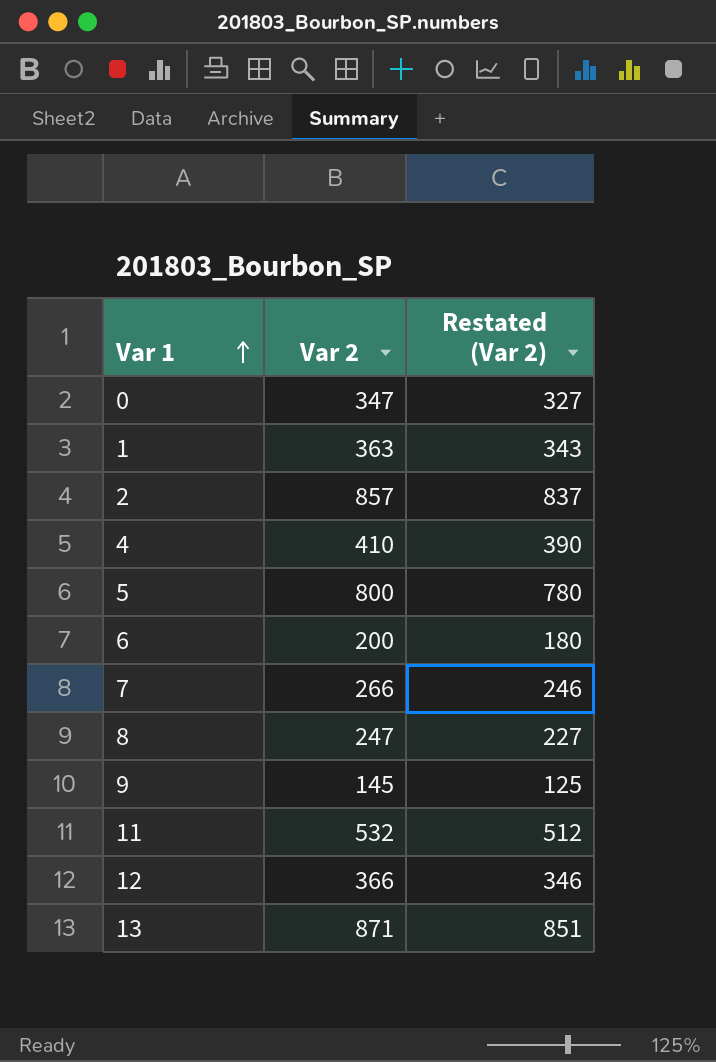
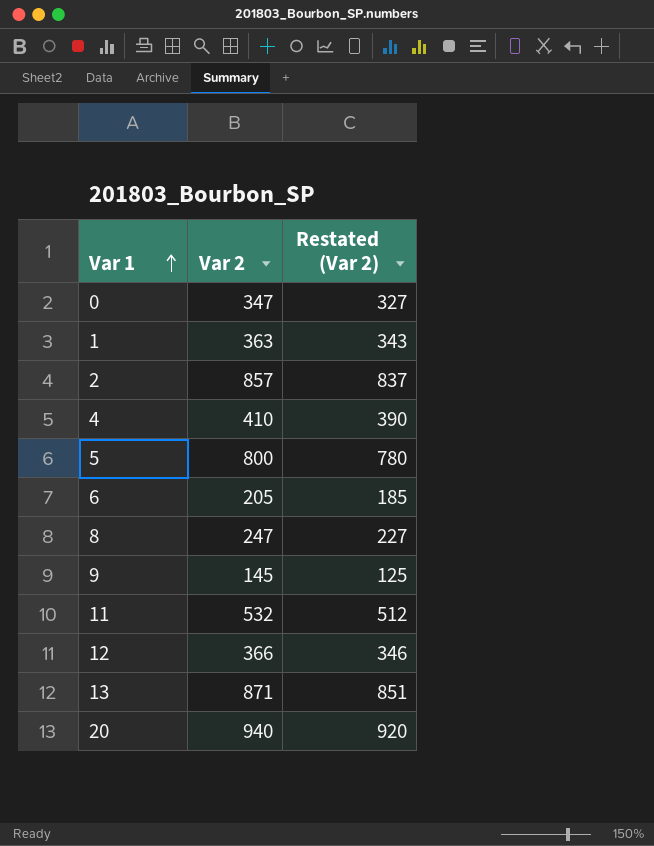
row 7: 266 | 246 -> none
6 | Var 2: 200 -> 205
6 | Restated (Var 2): 180 -> 185
row 20: none -> 940 | 920

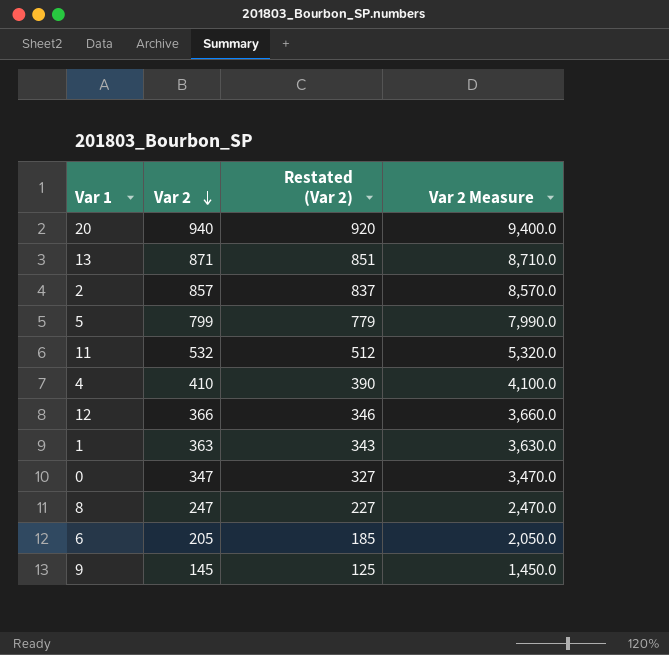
row order: Var 1 ascending -> Var 2 descending
column Var 2 Measure | formula: none -> [Var 2] * 10
5 | Var 2: 800 -> 799
5 | Restated (Var 2): 780 -> 779

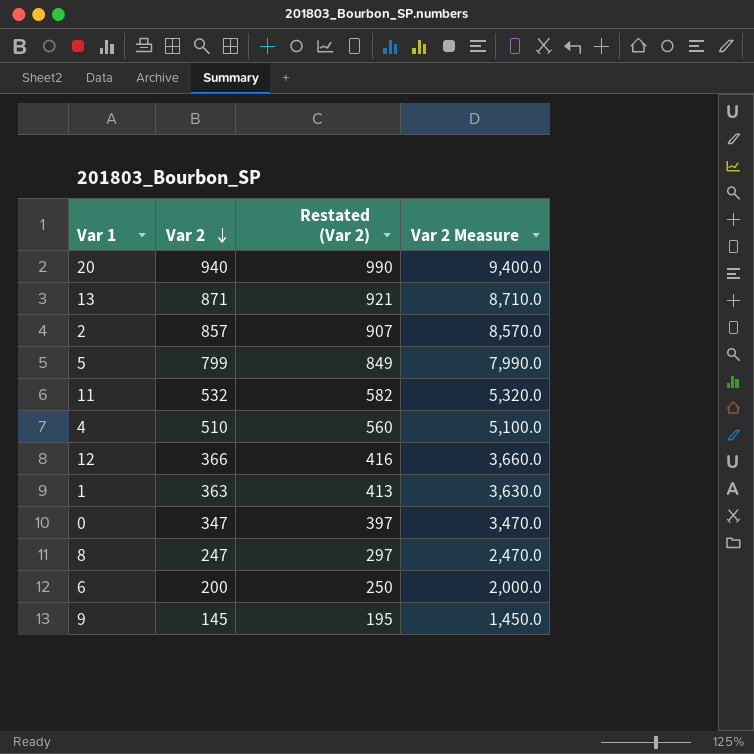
column Restated (Var 2) | formula: [Var 2] - 20 -> [Var 2] + 50
4 | Var 2: 410 -> 510
4 | Var 2 Measure: 4,100.0 -> 5,100.0
6 | Var 2: 205 -> 200
6 | Var 2 Measure: 2,050.0 -> 2,000.0

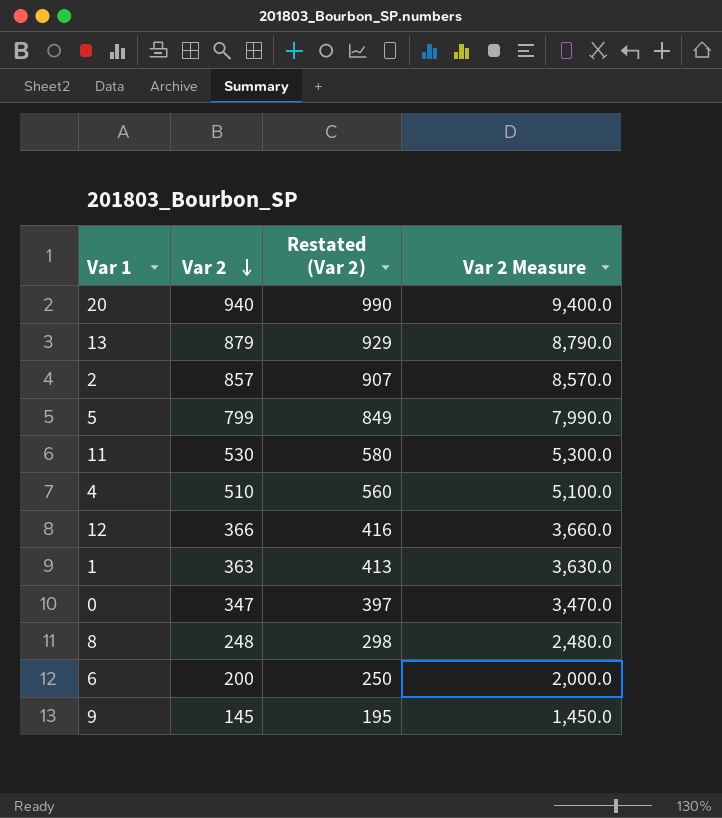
13 | Var 2: 871 -> 879
13 | Restated (Var 2): 921 -> 929
13 | Var 2 Measure: 8,710.0 -> 8,790.0
11 | Var 2: 532 -> 530
11 | Restated (Var 2): 582 -> 580
11 | Var 2 Measure: 5,320.0 -> 5,300.0
8 | Var 2: 247 -> 248
8 | Restated (Var 2): 297 -> 298
8 | Var 2 Measure: 2,470.0 -> 2,480.0

